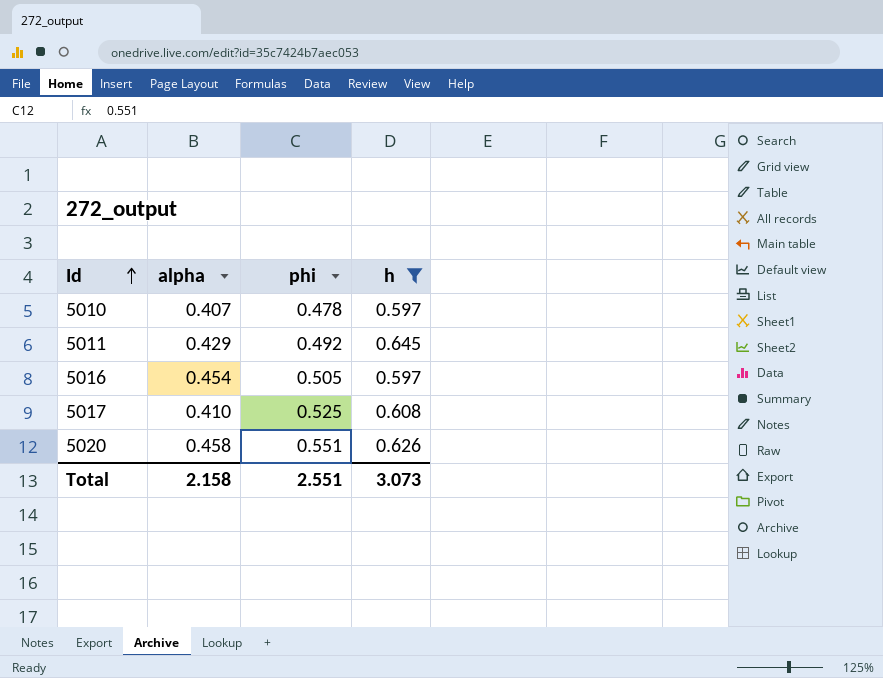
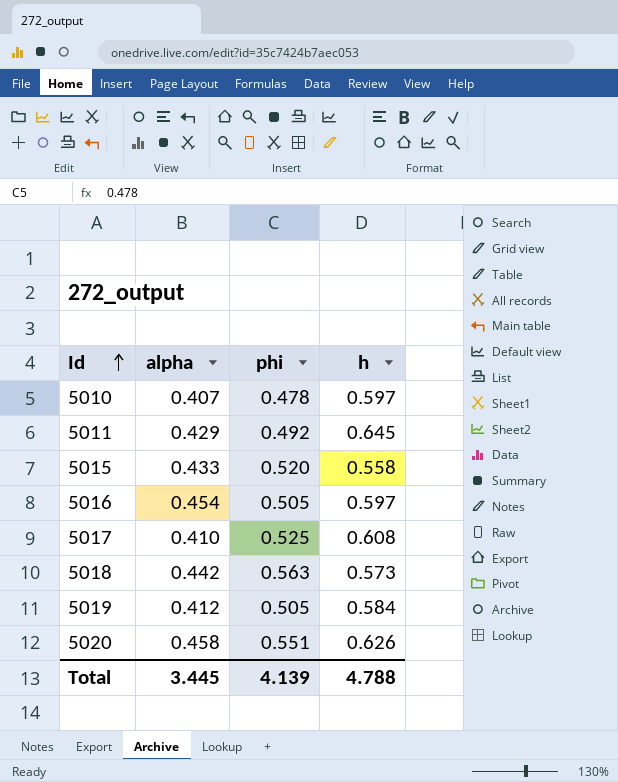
filter: h >= 0.597 -> none
Total | alpha: 2.158 -> 3.445
Total | phi: 2.551 -> 4.139
Total | h: 3.073 -> 4.788

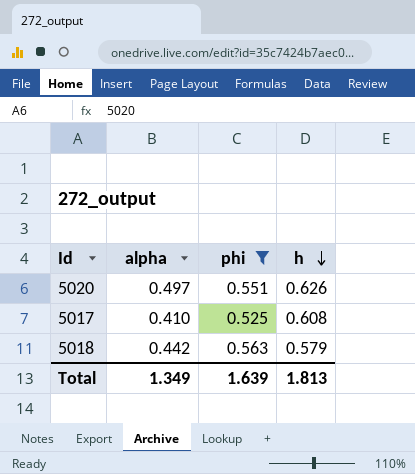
filter: none -> phi >= 0.525
row order: Id ascending -> h descending
5020 | alpha: 0.458 -> 0.497
5018 | h: 0.573 -> 0.579
Total | alpha: 3.445 -> 1.349
Total | phi: 4.139 -> 1.639
Total | h: 4.788 -> 1.813

